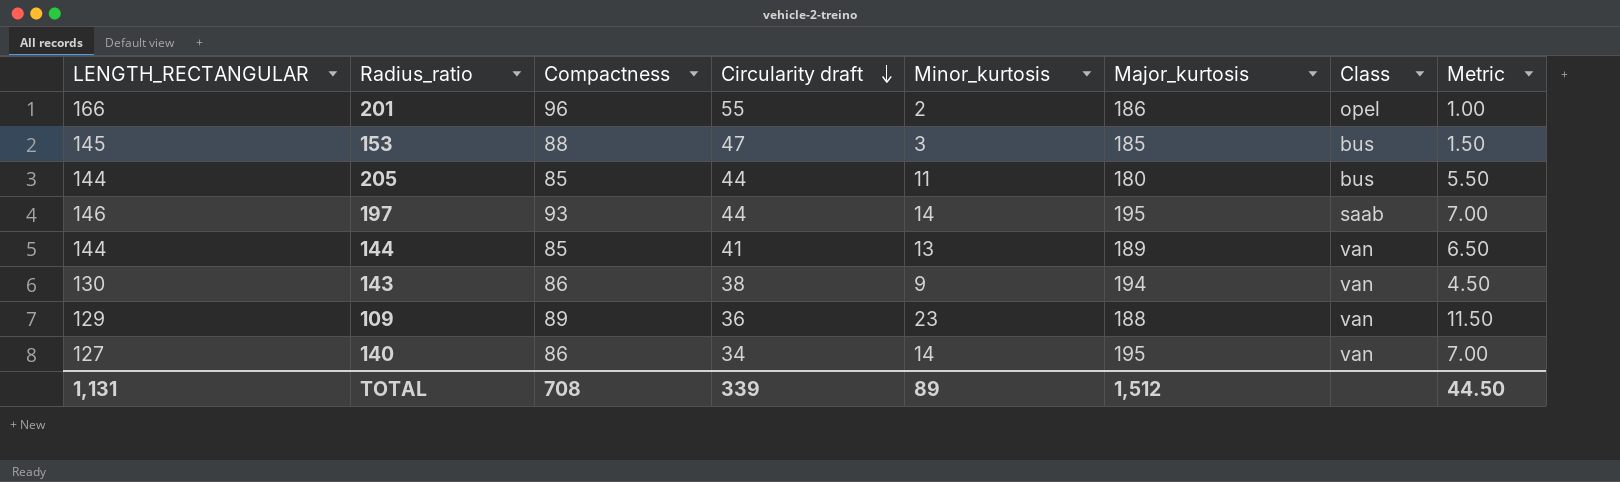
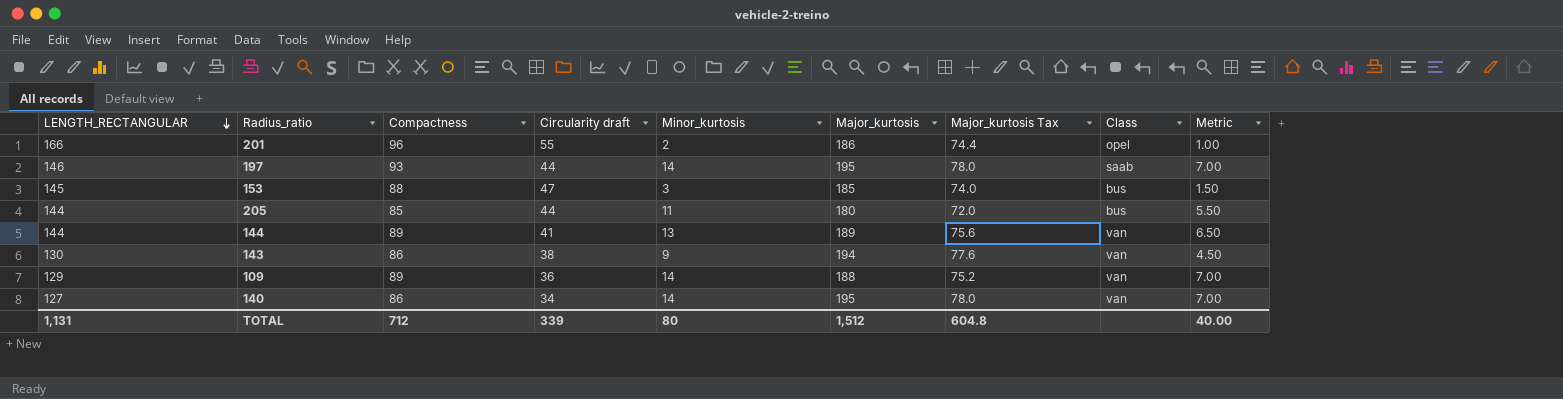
row order: Circularity draft descending -> LENGTH_RECTANGULAR descending
column Major_kurtosis Tax | formula: none -> [Major_kurtosis] * 0.4
144 | Compactness: 85 -> 89
109 | Minor_kurtosis: 23 -> 14
109 | Metric: 11.50 -> 7.00
TOTAL | Compactness: 708 -> 712
TOTAL | Minor_kurtosis: 89 -> 80
TOTAL | Metric: 44.50 -> 40.00

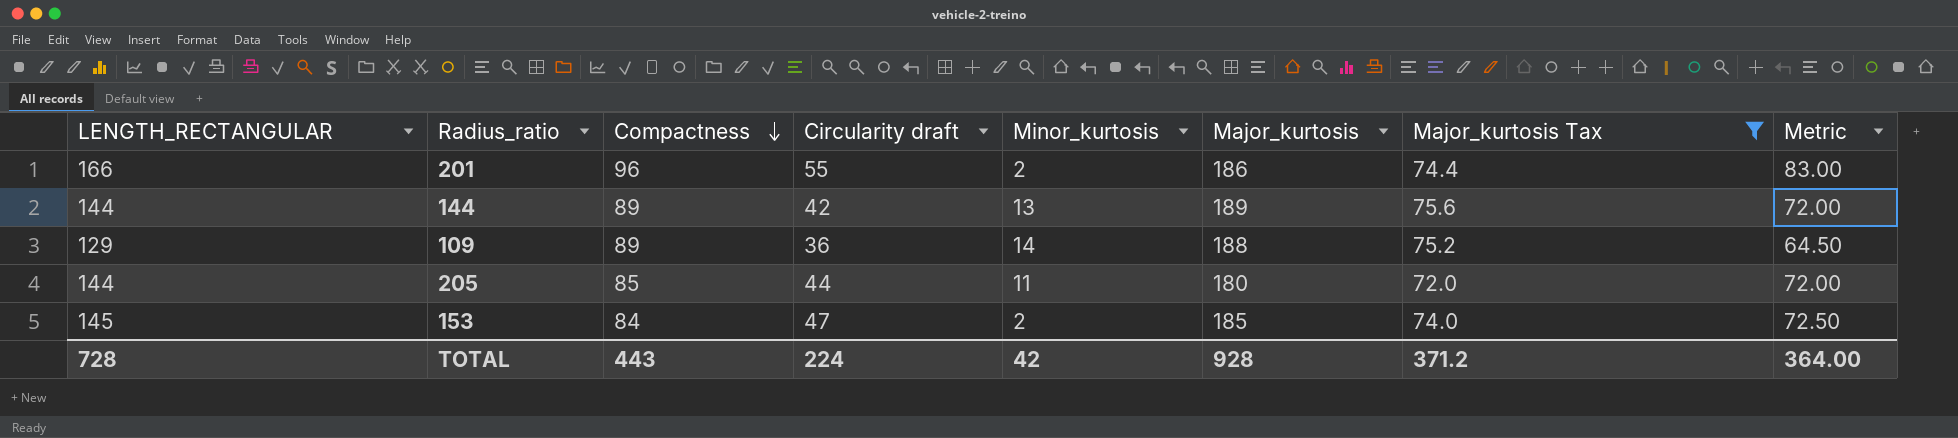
filter: none -> Major_kurtosis Tax <= 75.6
row order: LENGTH_RECTANGULAR descending -> Compactness descending
column Class | position: 8 -> none
column Metric | formula: [Minor_kurtosis] * 0.5 -> [LENGTH_RECTANGULAR] * 0.5
144 | Circularity draft: 41 -> 42
153 | Compactness: 88 -> 84
153 | Minor_kurtosis: 3 -> 2
TOTAL | LENGTH_RECTANGULAR: 1,131 -> 728
TOTAL | Compactness: 712 -> 443
TOTAL | Circularity draft: 339 -> 224
TOTAL | Minor_kurtosis: 80 -> 42
TOTAL | Major_kurtosis: 1,512 -> 928
TOTAL | Major_kurtosis Tax: 604.8 -> 371.2
TOTAL | Metric: 40.00 -> 364.00

